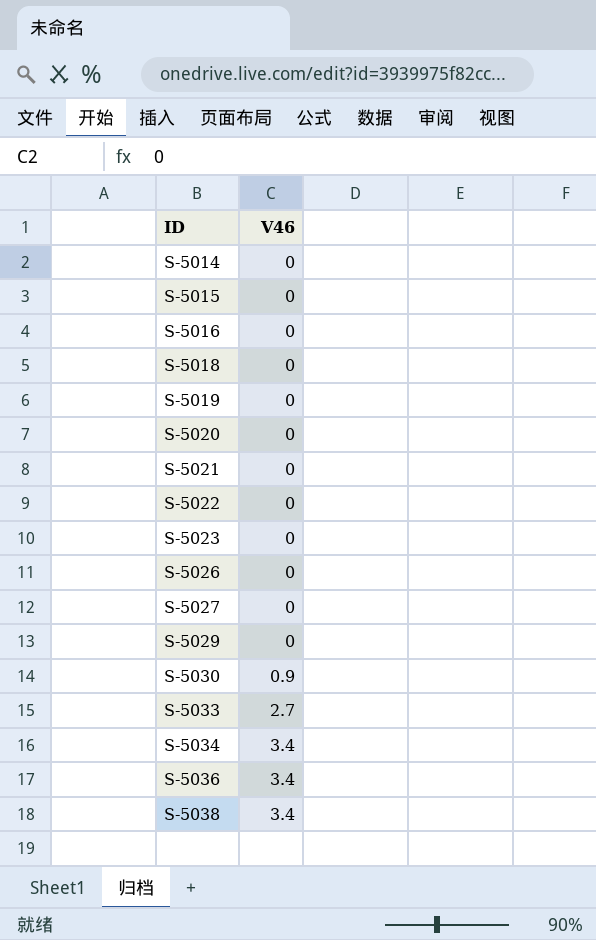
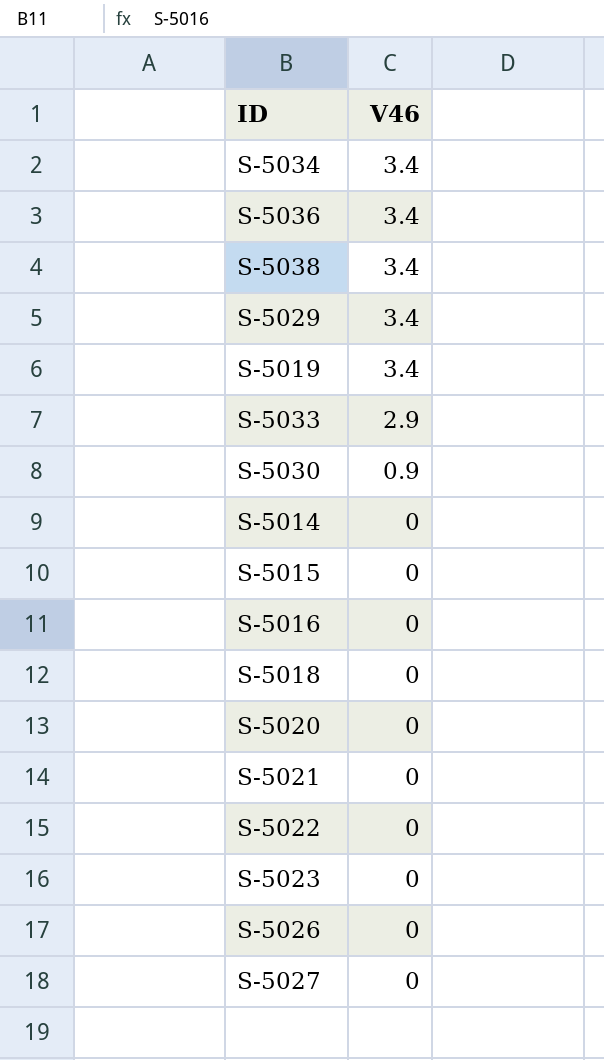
row order: ID ascending -> V46 descending
S-5029 | V46: 0 -> 3.4
S-5019 | V46: 0 -> 3.4
S-5033 | V46: 2.7 -> 2.9

